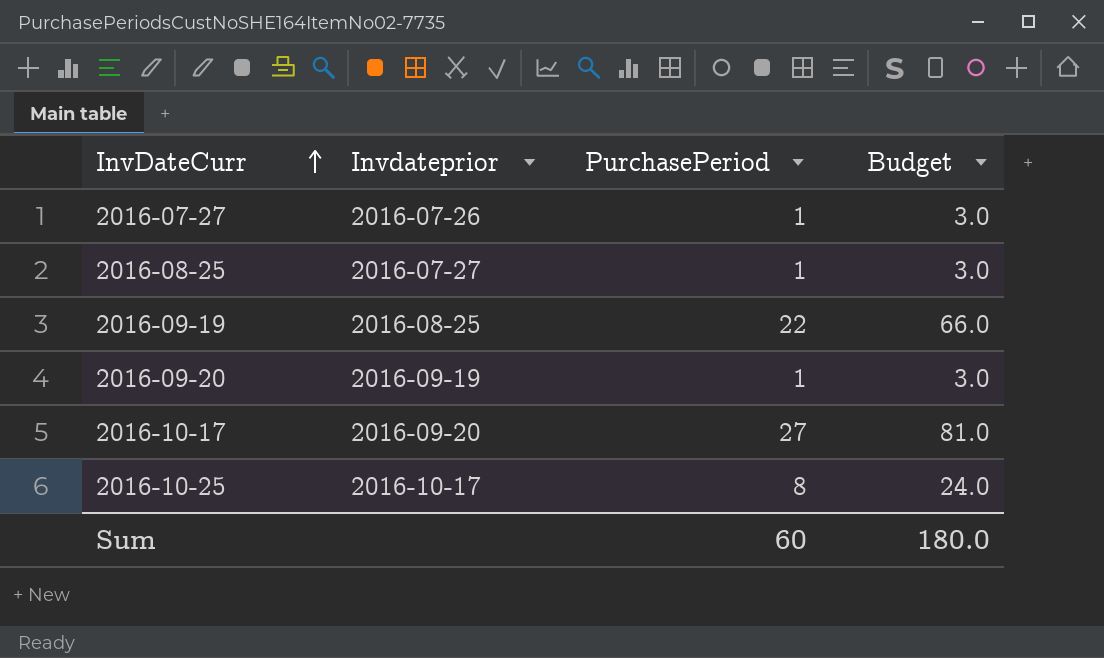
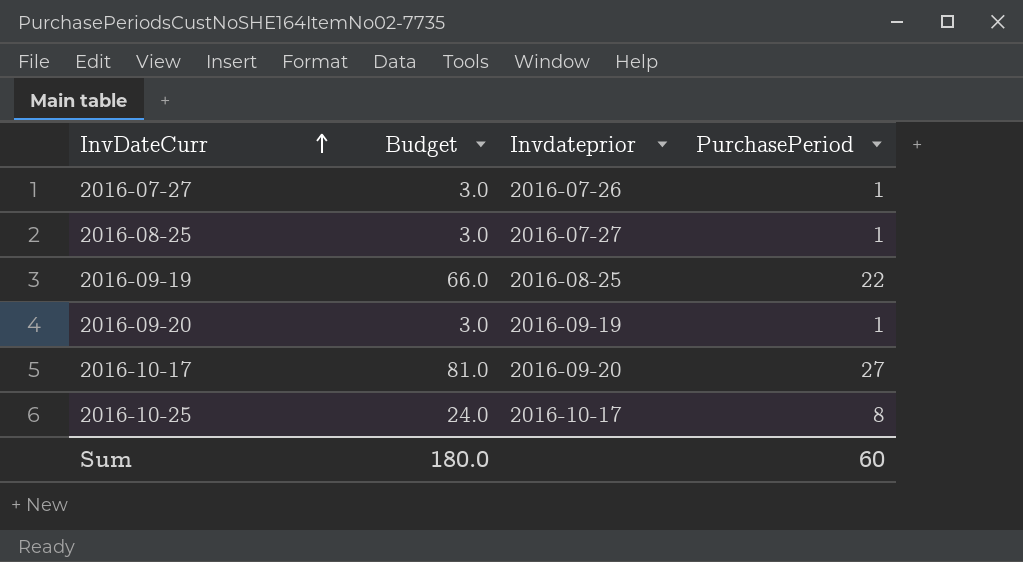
column Budget | position: 4 -> 2

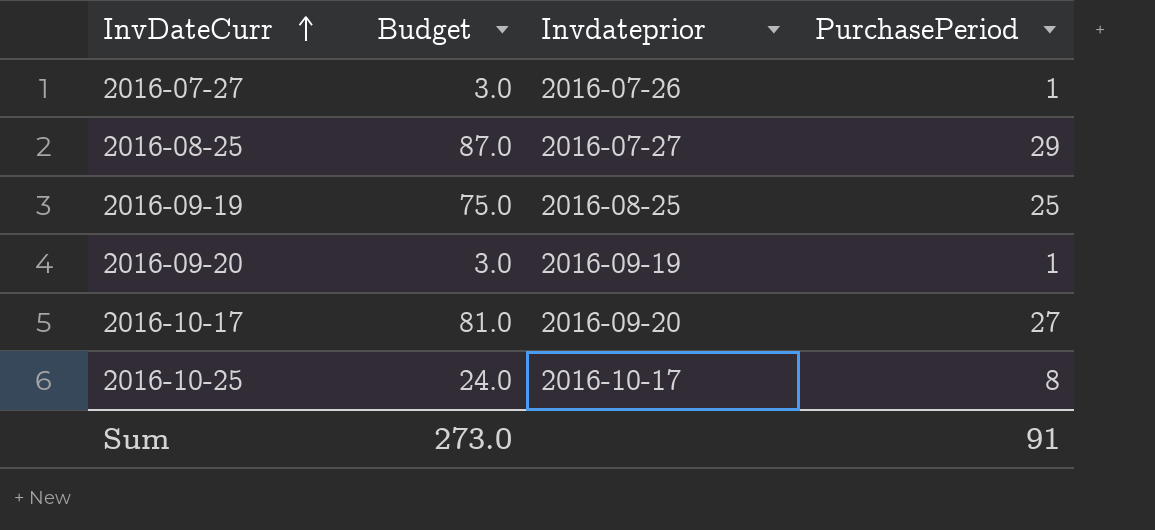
2016-08-25 | Budget: 3.0 -> 87.0
2016-08-25 | PurchasePeriod: 1 -> 29
2016-09-19 | Budget: 66.0 -> 75.0
2016-09-19 | PurchasePeriod: 22 -> 25
Sum | Budget: 180.0 -> 273.0
Sum | PurchasePeriod: 60 -> 91

